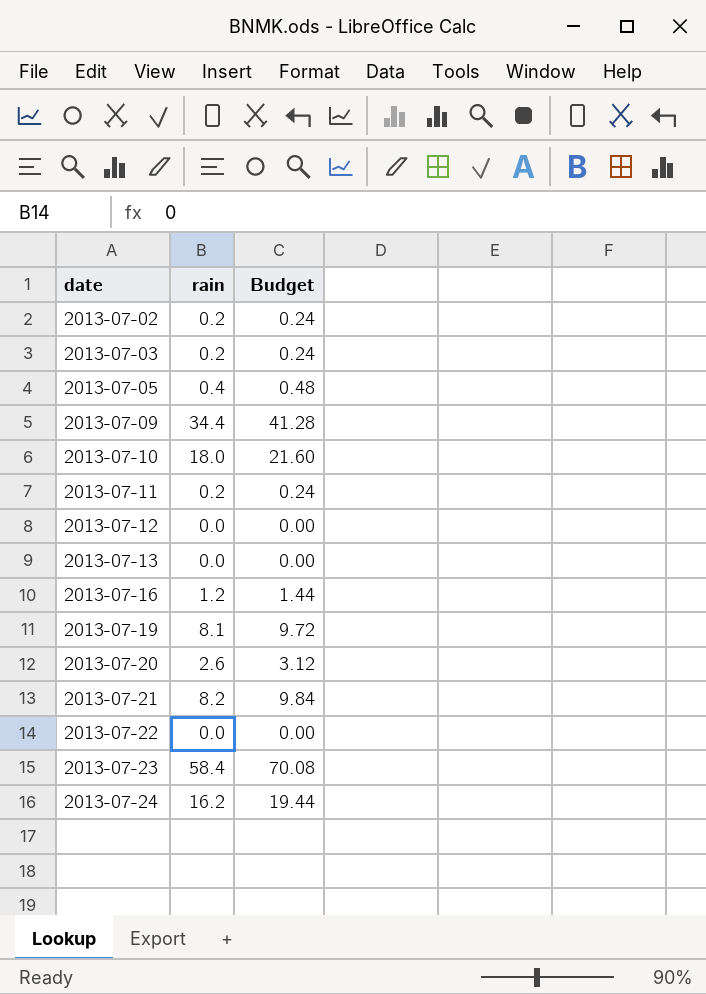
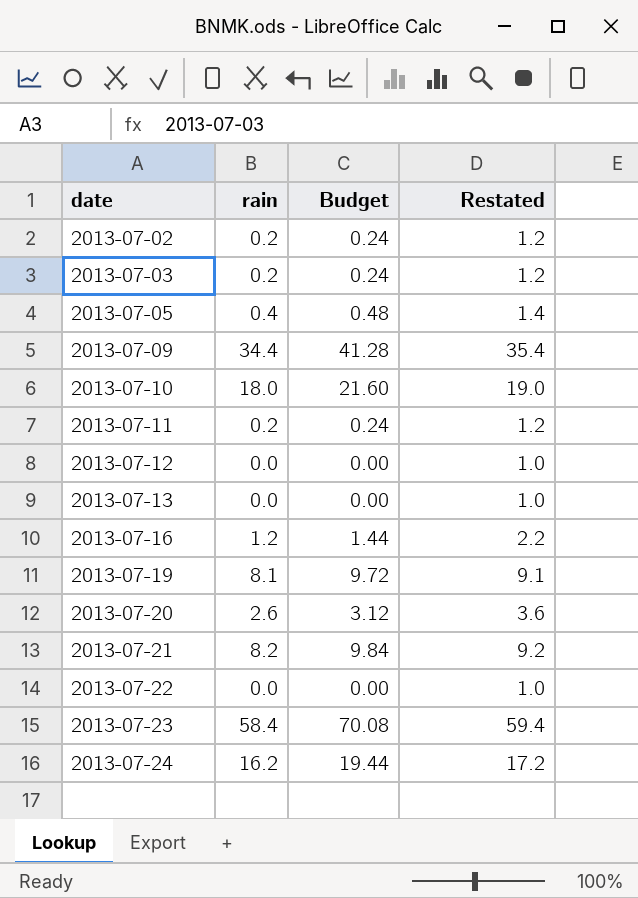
column Restated | formula: none -> [rain] + 1

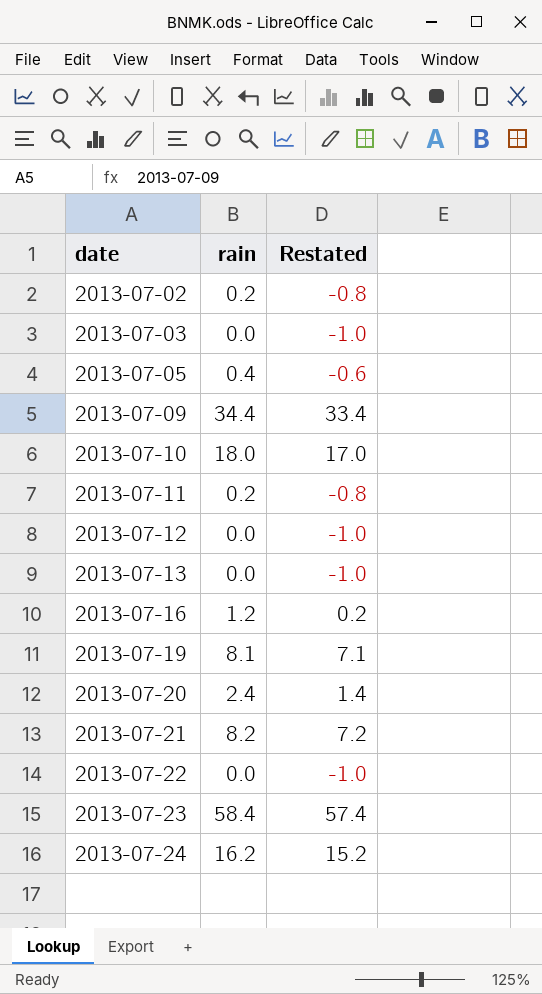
column Budget | formula: [rain] * 1.2 -> none
column Restated | formula: [rain] + 1 -> [rain] - 1
2013-07-03 | rain: 0.2 -> 0.0
2013-07-20 | rain: 2.6 -> 2.4

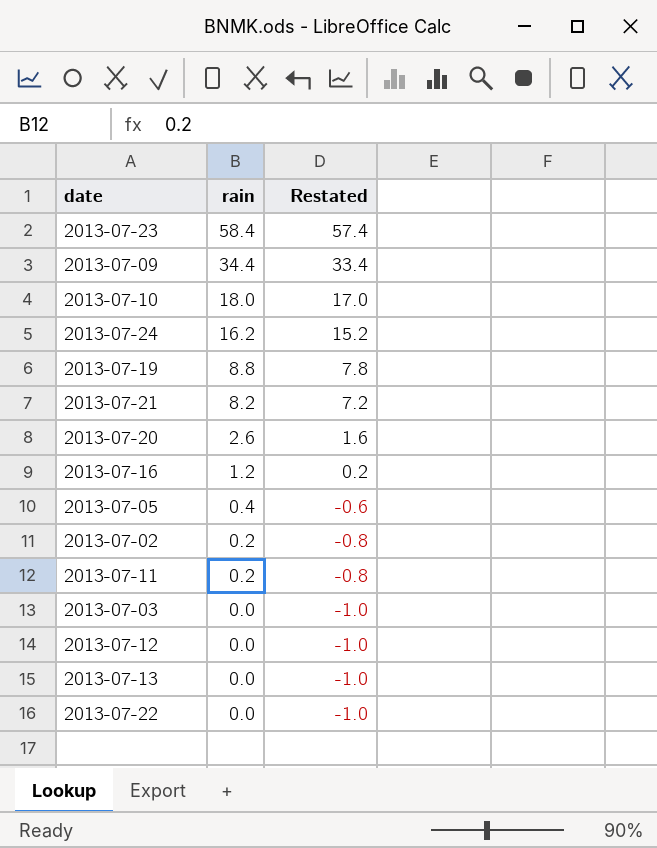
row order: date ascending -> rain descending
2013-07-19 | rain: 8.1 -> 8.8
2013-07-19 | Restated: 7.1 -> 7.8
2013-07-20 | rain: 2.4 -> 2.6
2013-07-20 | Restated: 1.4 -> 1.6

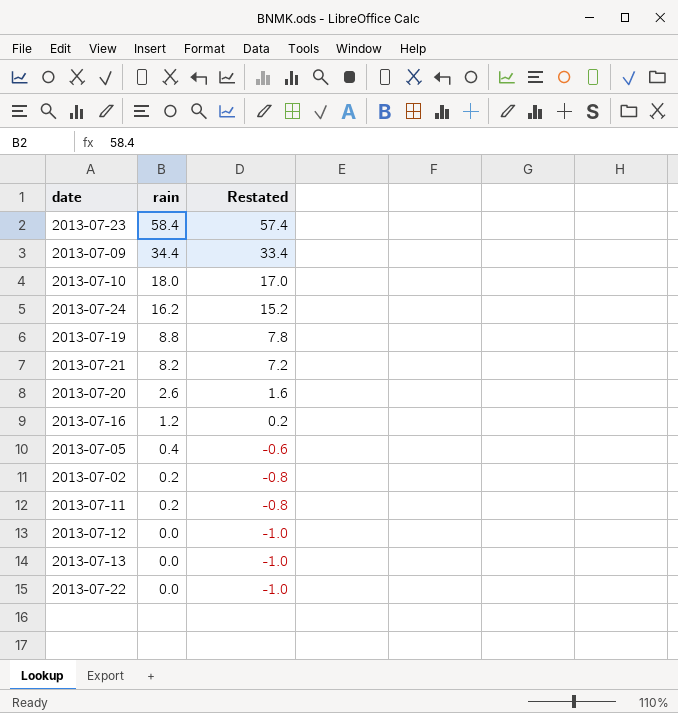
row 2013-07-03: 0.0 | -1.0 -> none

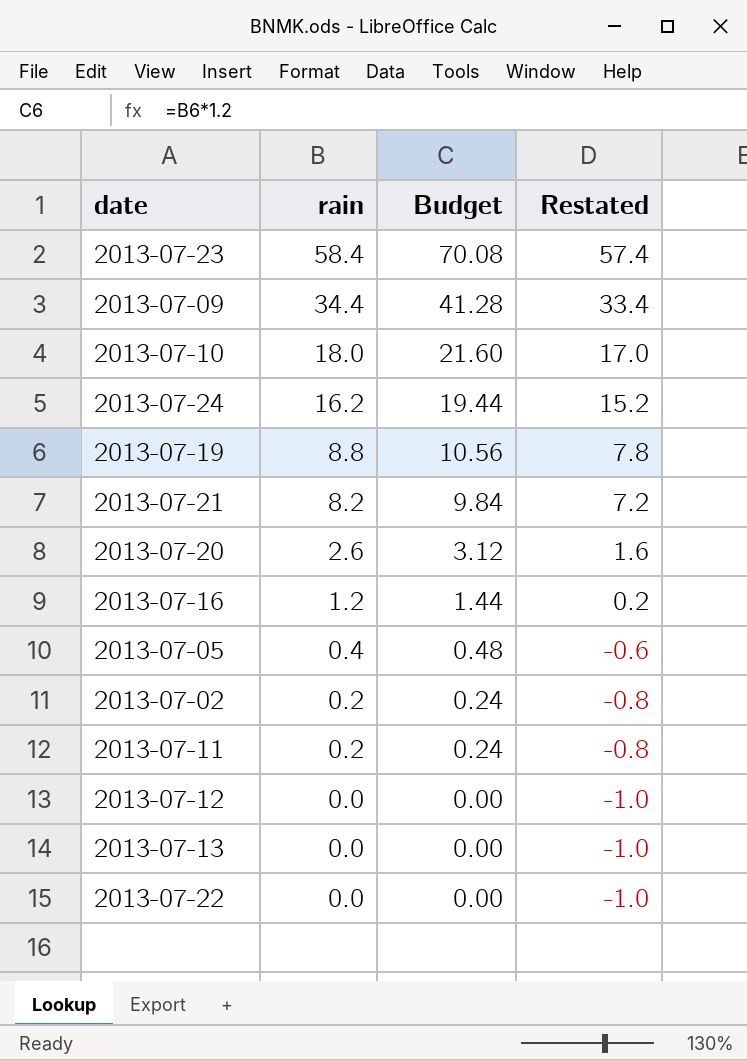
column Budget | formula: none -> [rain] * 1.2

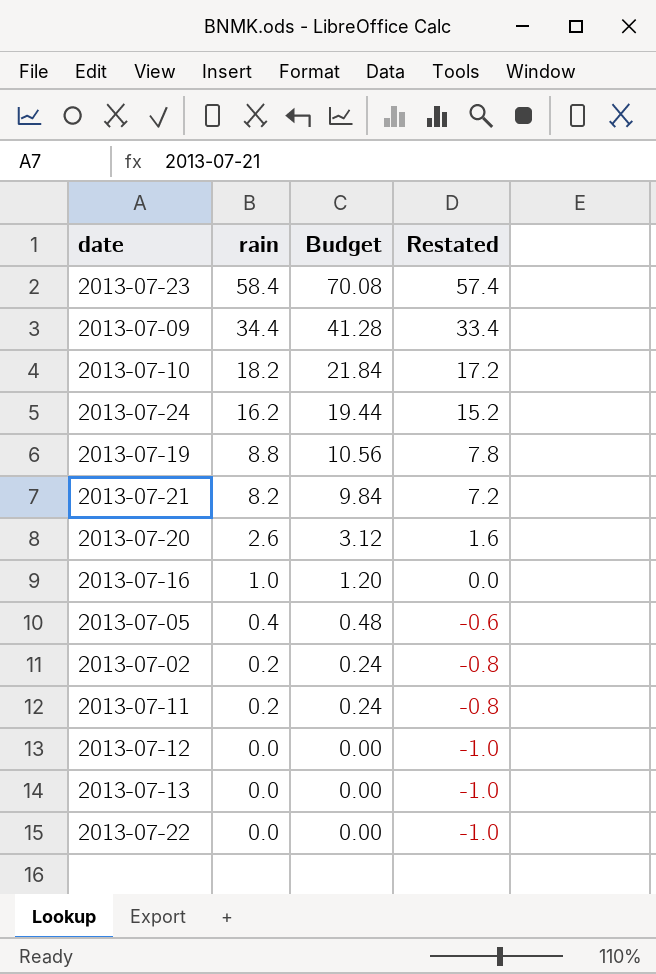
2013-07-10 | rain: 18.0 -> 18.2
2013-07-10 | Budget: 21.60 -> 21.84
2013-07-10 | Restated: 17.0 -> 17.2
2013-07-16 | rain: 1.2 -> 1.0
2013-07-16 | Budget: 1.44 -> 1.20
2013-07-16 | Restated: 0.2 -> 0.0

